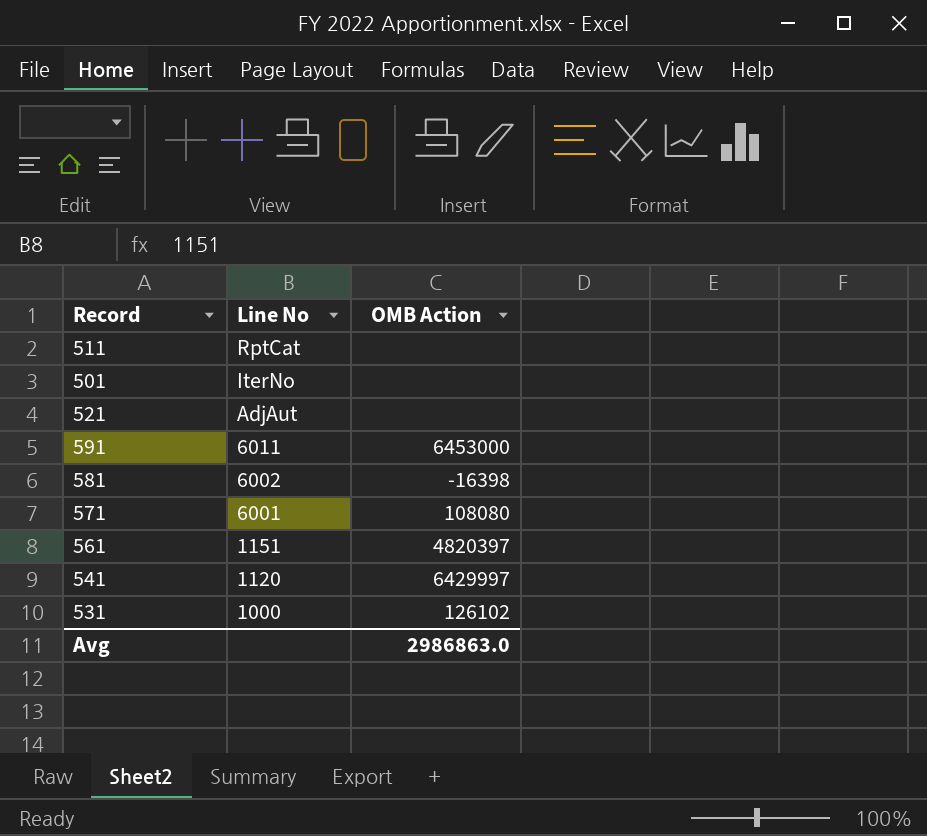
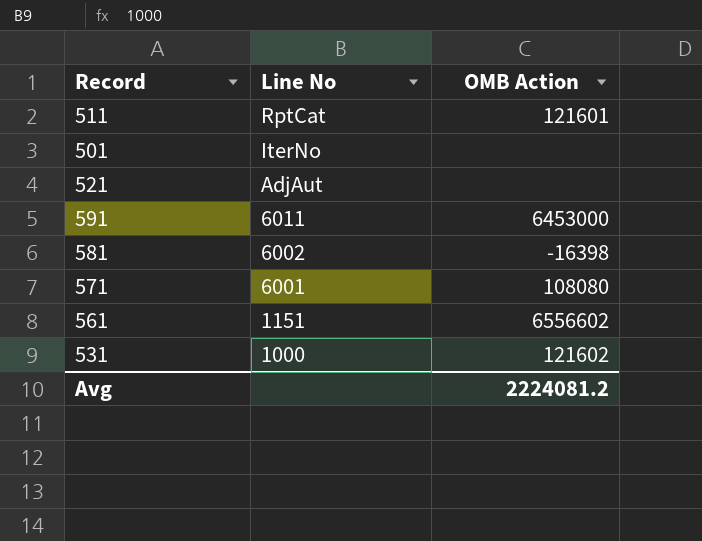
row 541: 1120 | 6429997 -> none
511 | OMB Action: none -> 121601
561 | OMB Action: 4820397 -> 6556602
531 | OMB Action: 126102 -> 121602
Avg | OMB Action: 2986863.0 -> 2224081.2

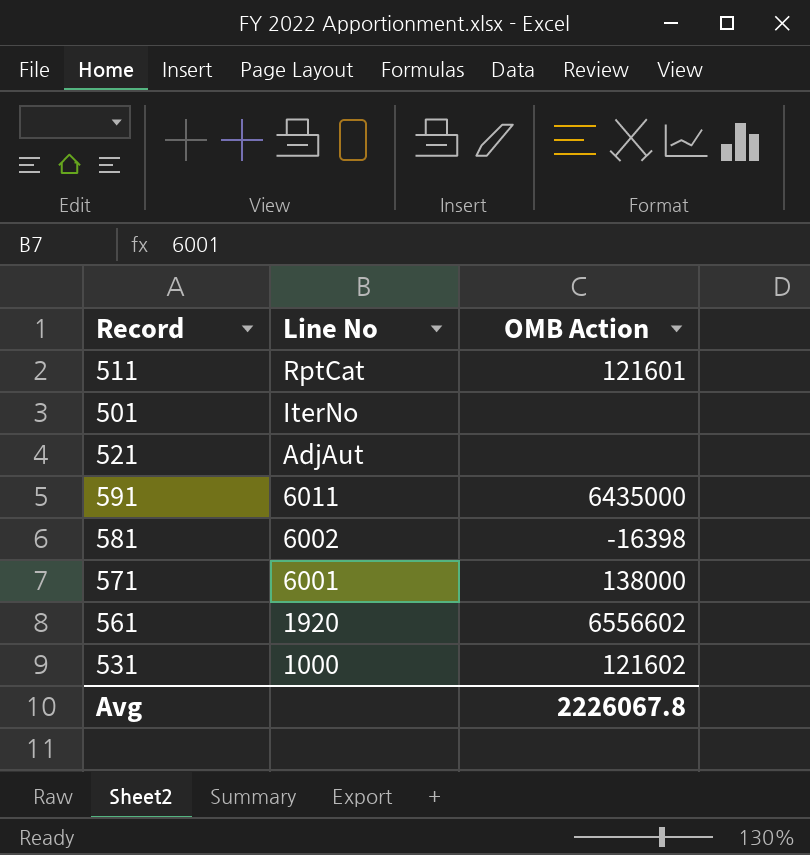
591 | OMB Action: 6453000 -> 6435000
571 | OMB Action: 108080 -> 138000
561 | Line No: 1151 -> 1920
Avg | OMB Action: 2224081.2 -> 2226067.8

